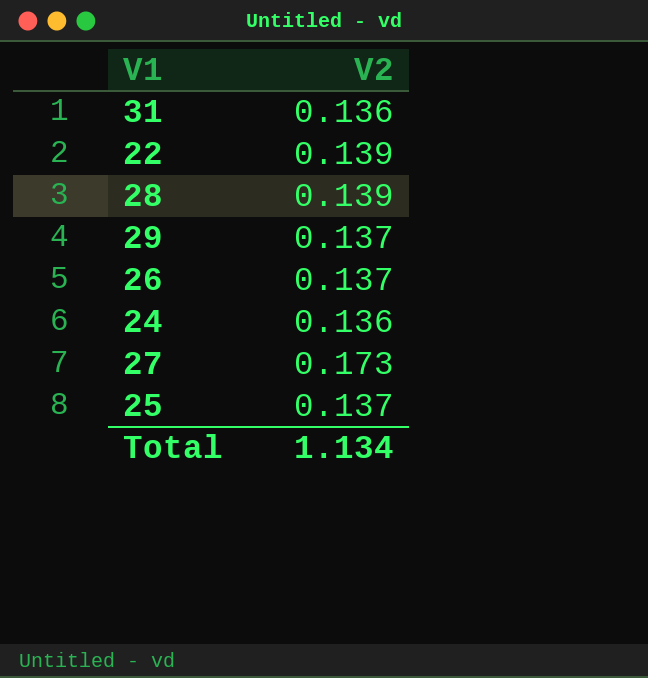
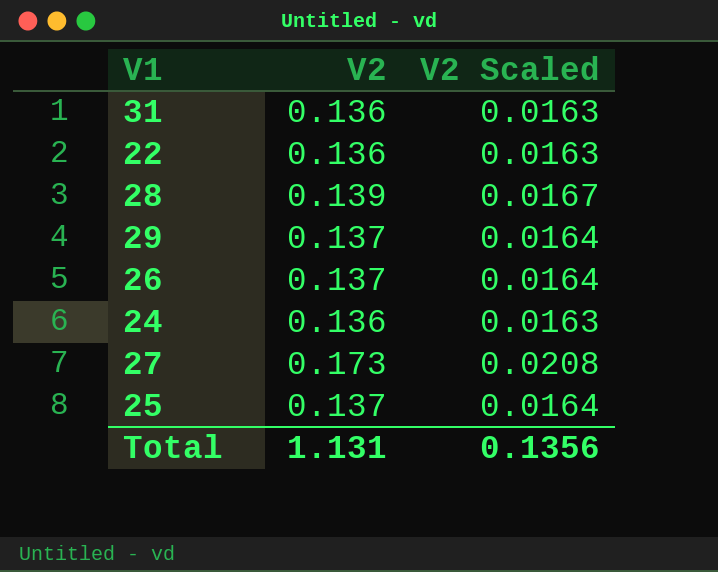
column V2 Scaled | formula: none -> [V2] * 0.12
22 | V2: 0.139 -> 0.136
Total | V2: 1.134 -> 1.131

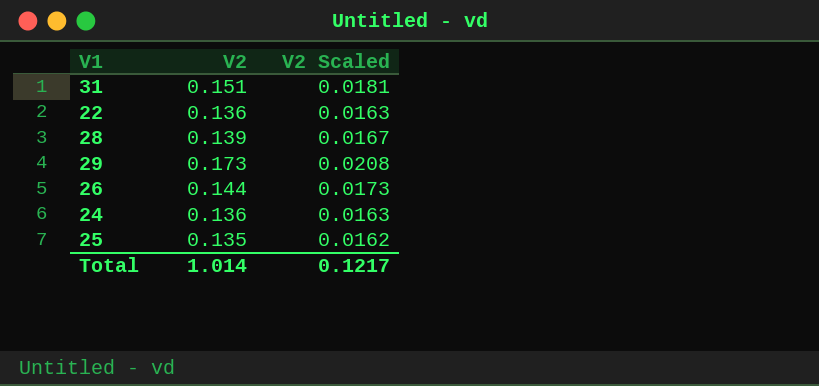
row 27: 0.173 | 0.0208 -> none
31 | V2: 0.136 -> 0.151
31 | V2 Scaled: 0.0163 -> 0.0181
29 | V2: 0.137 -> 0.173
29 | V2 Scaled: 0.0164 -> 0.0208
26 | V2: 0.137 -> 0.144
26 | V2 Scaled: 0.0164 -> 0.0173
25 | V2: 0.137 -> 0.135
25 | V2 Scaled: 0.0164 -> 0.0162
Total | V2: 1.131 -> 1.014
Total | V2 Scaled: 0.1356 -> 0.1217

